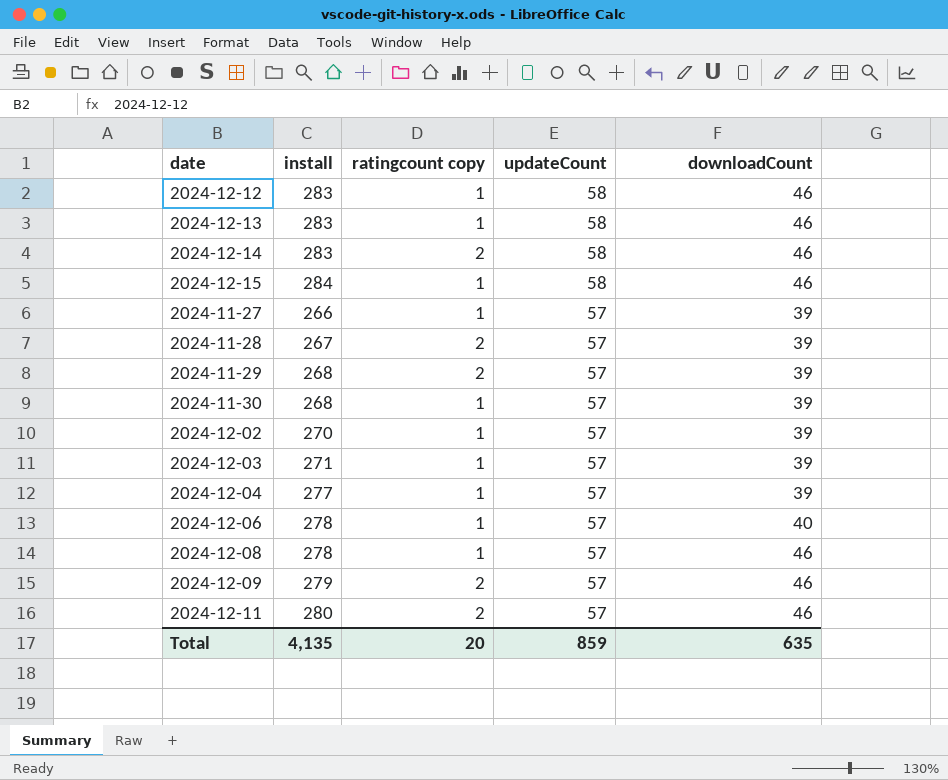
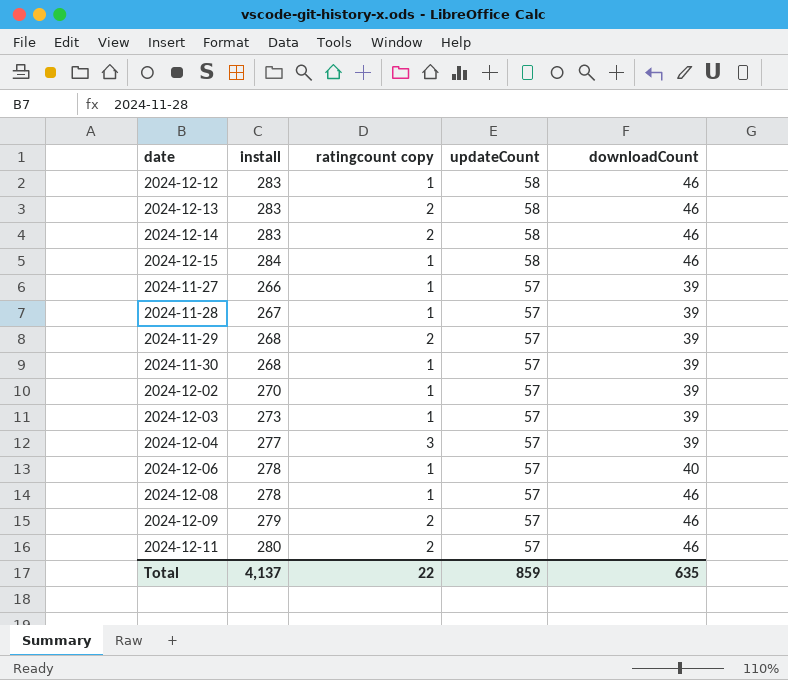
2024-12-13 | ratingcount copy: 1 -> 2
2024-11-28 | ratingcount copy: 2 -> 1
2024-12-03 | install: 271 -> 273
2024-12-04 | ratingcount copy: 1 -> 3
Total | install: 4,135 -> 4,137
Total | ratingcount copy: 20 -> 22

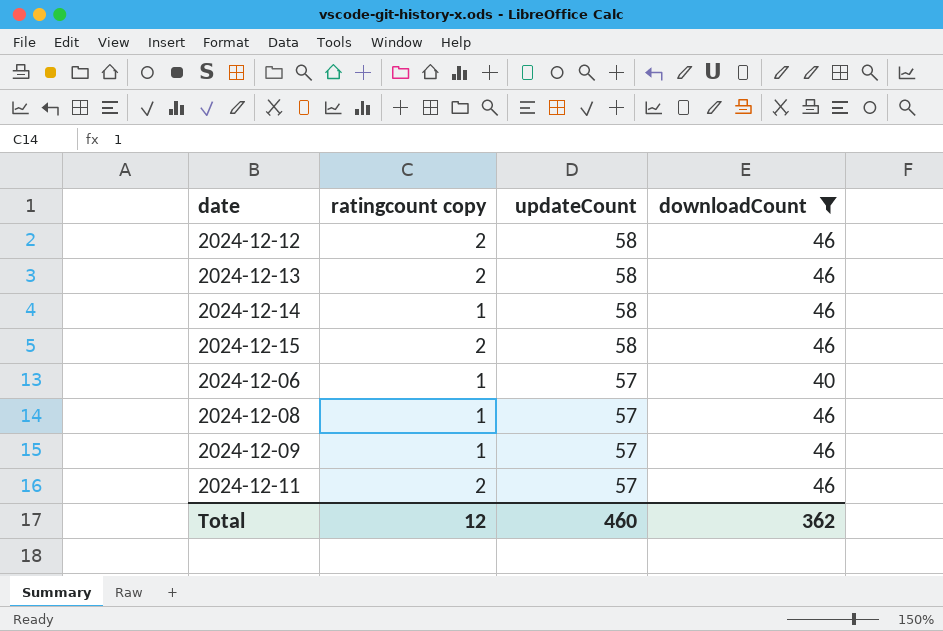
filter: none -> downloadCount != 39
column install | position: 2 -> none
2024-12-12 | ratingcount copy: 1 -> 2
2024-12-14 | ratingcount copy: 2 -> 1
2024-12-15 | ratingcount copy: 1 -> 2
2024-12-09 | ratingcount copy: 2 -> 1
Total | ratingcount copy: 22 -> 12
Total | updateCount: 859 -> 460
Total | downloadCount: 635 -> 362

